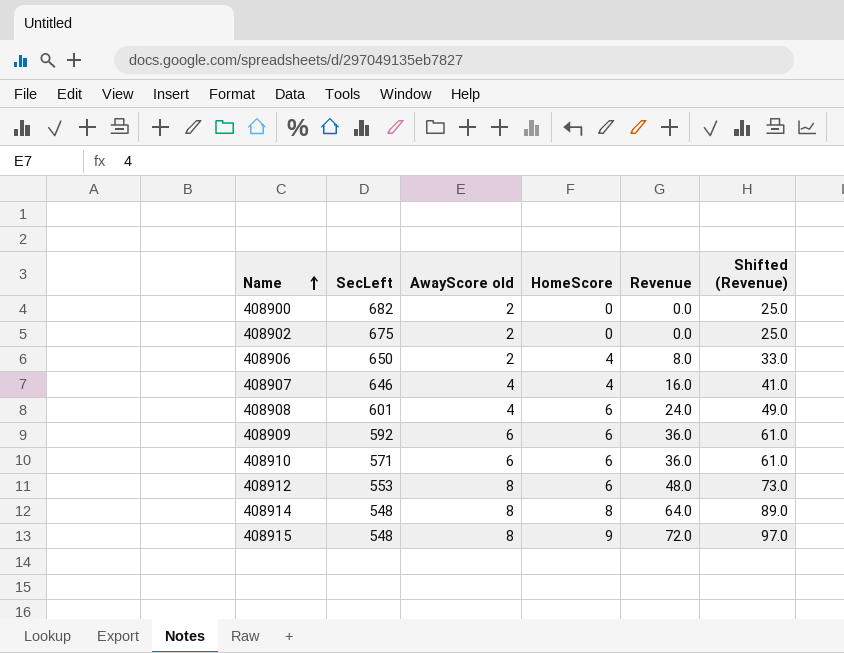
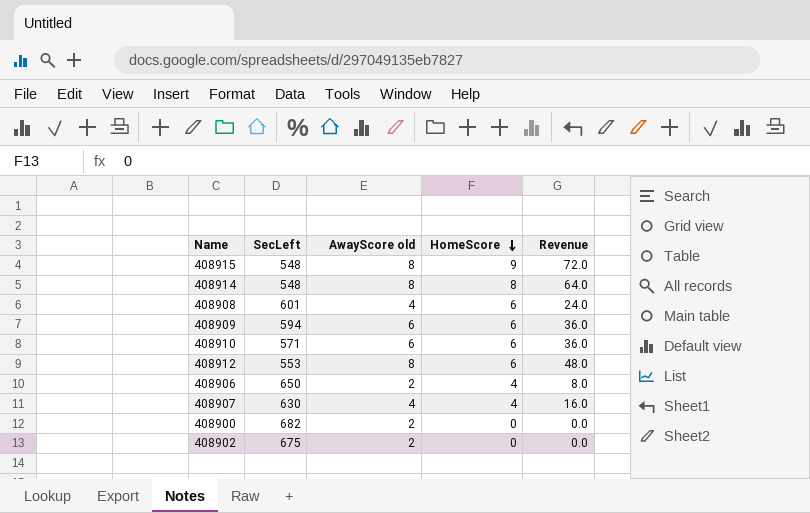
row order: Name ascending -> HomeScore descending
column Shifted (Revenue) | formula: [Revenue] + 25 -> none
408909 | SecLeft: 592 -> 594
408907 | SecLeft: 646 -> 630

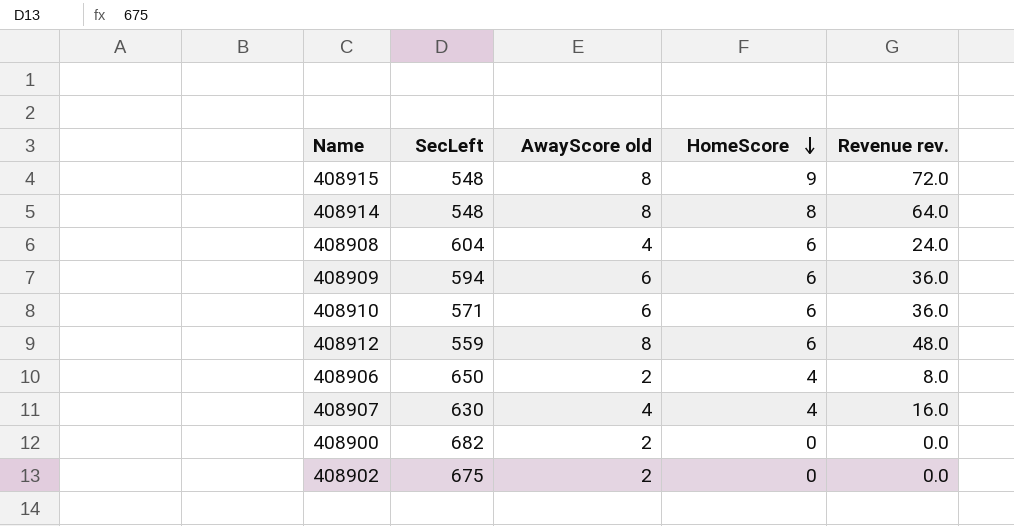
column name: Revenue -> Revenue rev.
408908 | SecLeft: 601 -> 604
408912 | SecLeft: 553 -> 559

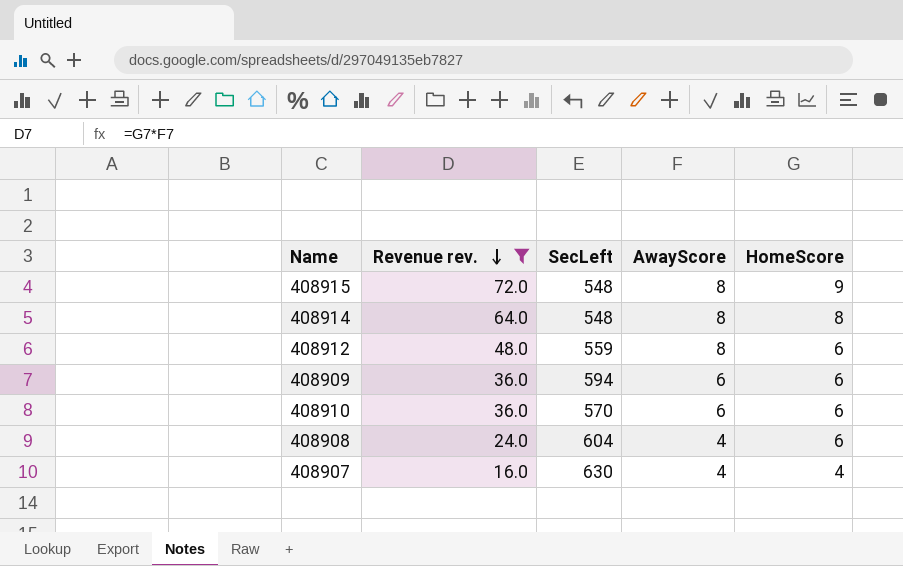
filter: none -> Revenue rev. >= 16.0
row order: HomeScore descending -> Revenue rev. descending
column Revenue rev. | position: 5 -> 2
column name: AwayScore old -> AwayScore
408910 | SecLeft: 571 -> 570

